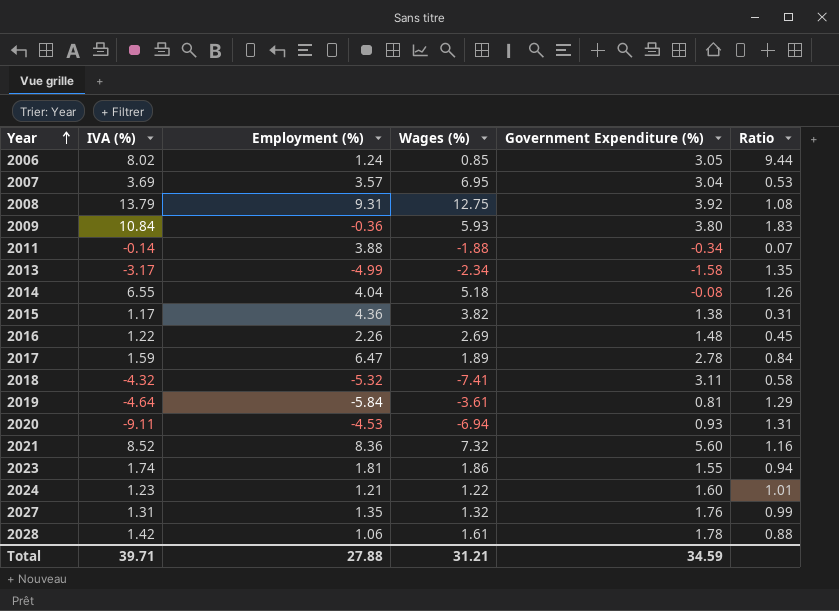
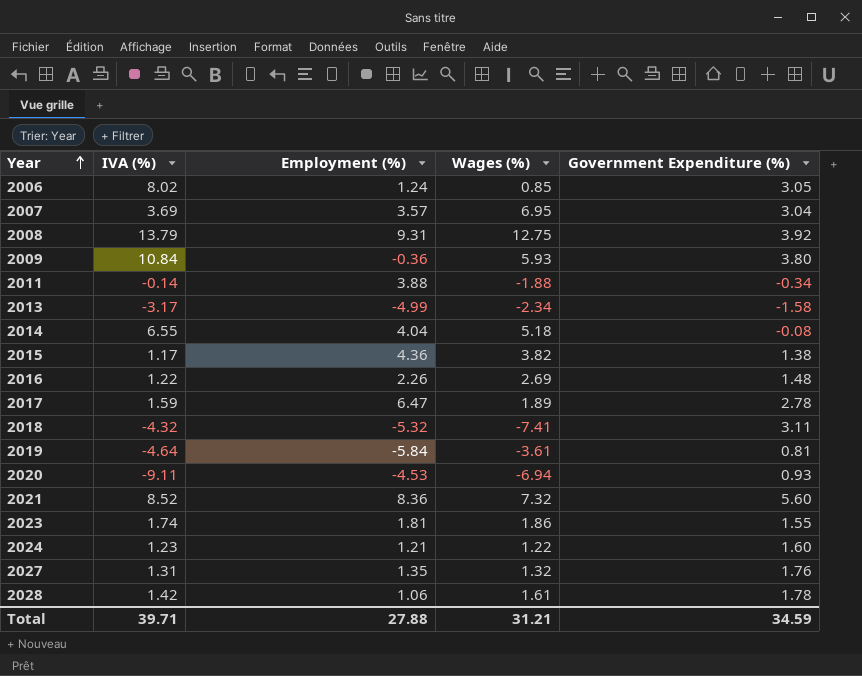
column Ratio | formula: [IVA (%)] / [Wages (%)] -> none

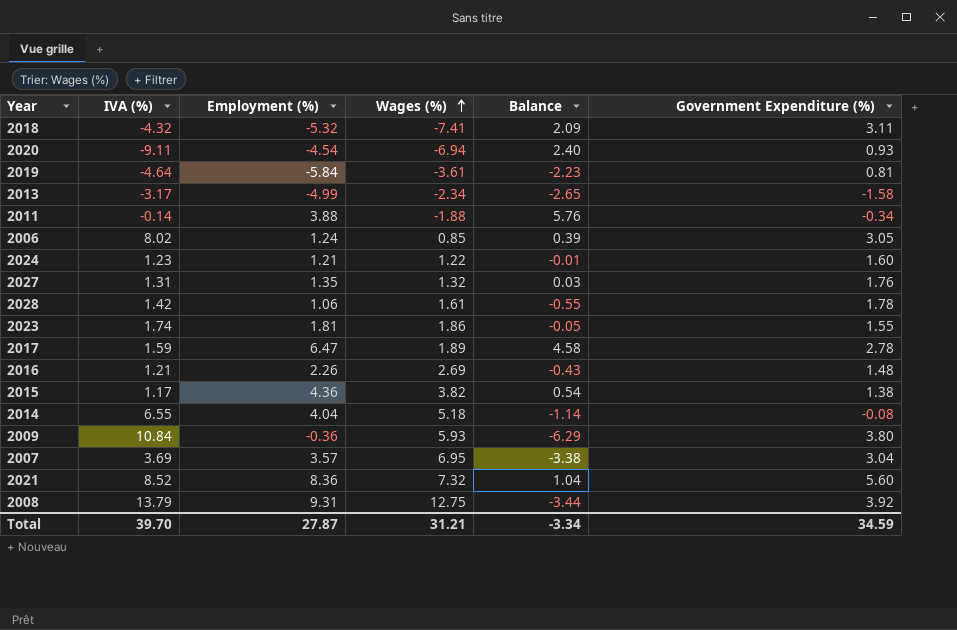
row order: Year ascending -> Wages (%) ascending
column Balance | formula: none -> [Employment (%)] - [Wages (%)]
2020 | Employment (%): -4.53 -> -4.54
2016 | IVA (%): 1.22 -> 1.21
Total | IVA (%): 39.71 -> 39.70
Total | Employment (%): 27.88 -> 27.87

